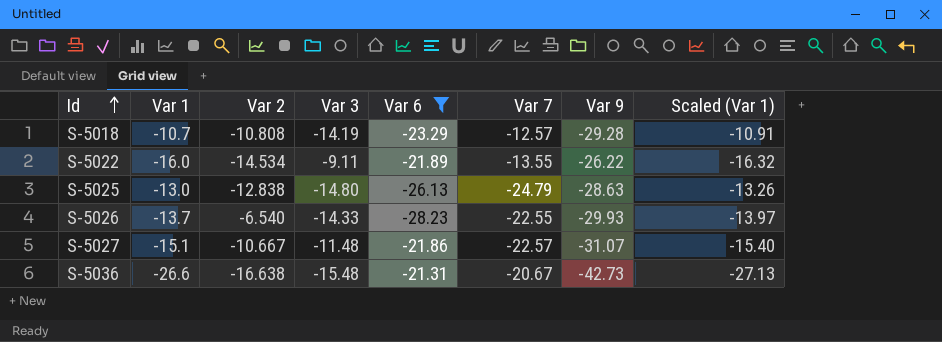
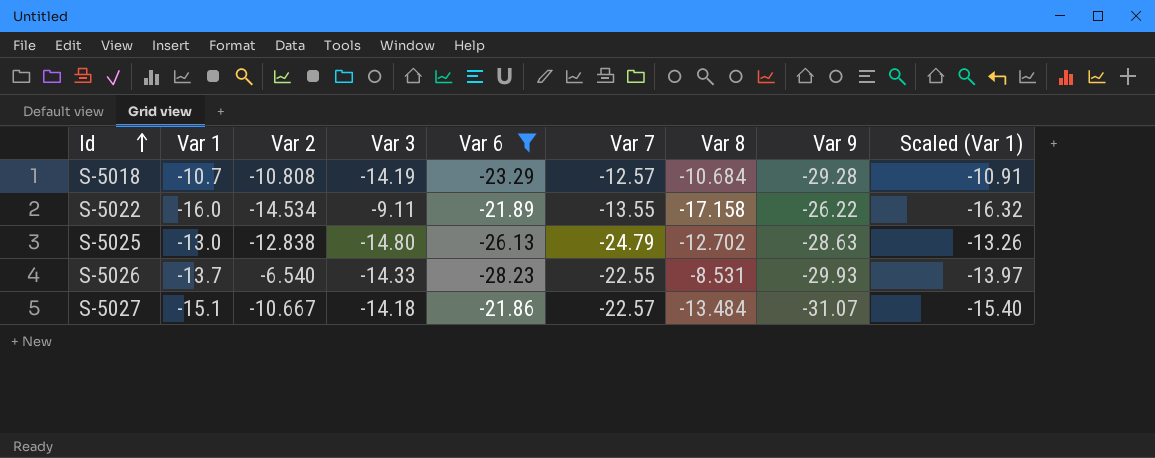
column Var 8 | position: none -> 7
row S-5036: -26.6 | -16.638 | -15.48 | -21.31 | -20.67 | -42.73 | -27.13 -> none
S-5027 | Var 3: -11.48 -> -14.18

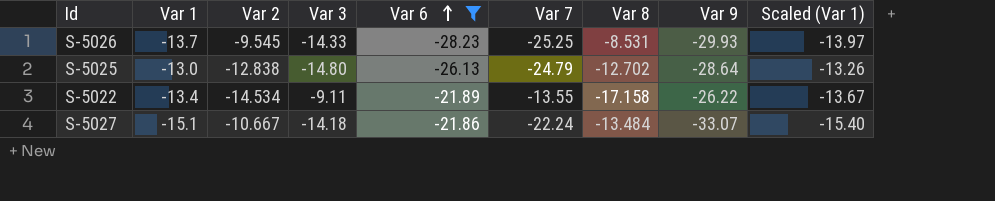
row order: Id ascending -> Var 6 ascending
row S-5018: -10.7 | -10.808 | -14.19 | -23.29 | -12.57 | -10.684 | -29.28 | -10.91 -> none
S-5026 | Var 2: -6.540 -> -9.545
S-5026 | Var 7: -22.55 -> -25.25
S-5025 | Var 9: -28.63 -> -28.64
S-5022 | Var 1: -16.0 -> -13.4
S-5022 | Scaled (Var 1): -16.32 -> -13.67
S-5027 | Var 7: -22.57 -> -22.24
S-5027 | Var 9: -31.07 -> -33.07

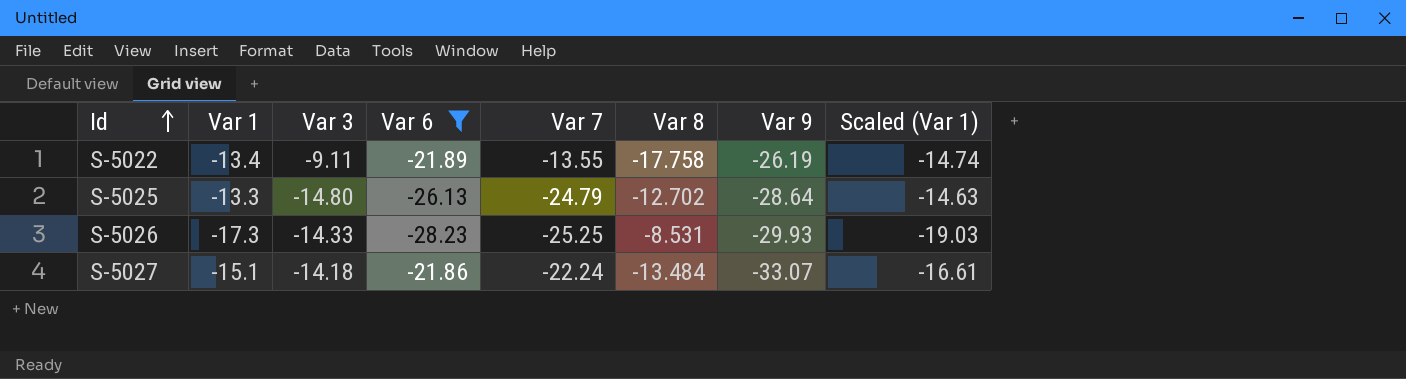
row order: Var 6 ascending -> Id ascending
column Var 2 | position: 3 -> none
column Scaled (Var 1) | formula: [Var 1] * 1.02 -> [Var 1] * 1.1
S-5022 | Var 8: -17.158 -> -17.758
S-5022 | Var 9: -26.22 -> -26.19
S-5025 | Var 1: -13.0 -> -13.3
S-5026 | Var 1: -13.7 -> -17.3

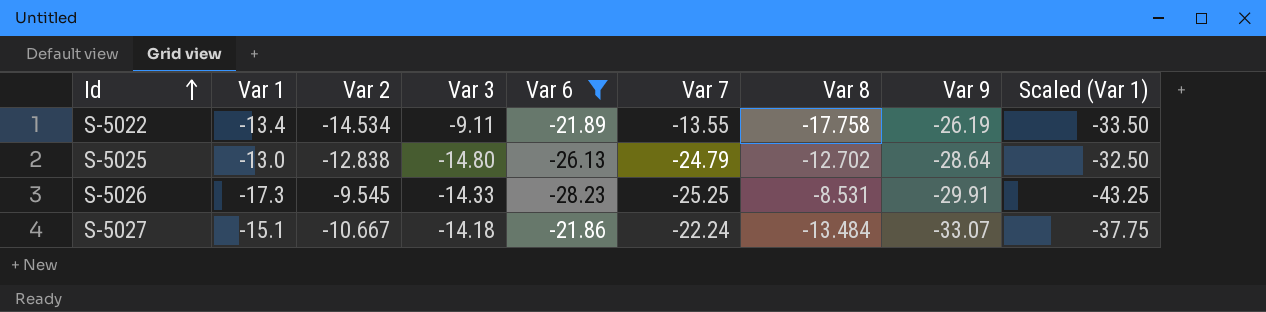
column Var 2 | position: none -> 3
column Scaled (Var 1) | formula: [Var 1] * 1.1 -> [Var 1] * 2.5
S-5025 | Var 1: -13.3 -> -13.0
S-5026 | Var 9: -29.93 -> -29.91

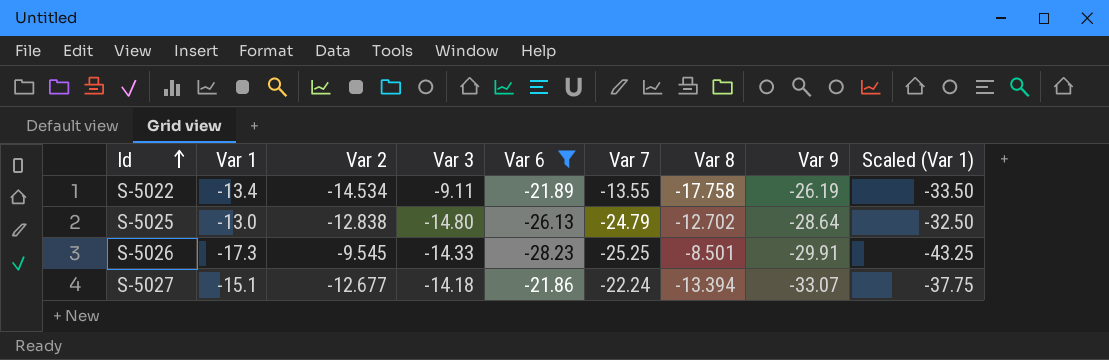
S-5026 | Var 8: -8.531 -> -8.501
S-5027 | Var 2: -10.667 -> -12.677
S-5027 | Var 8: -13.484 -> -13.394

